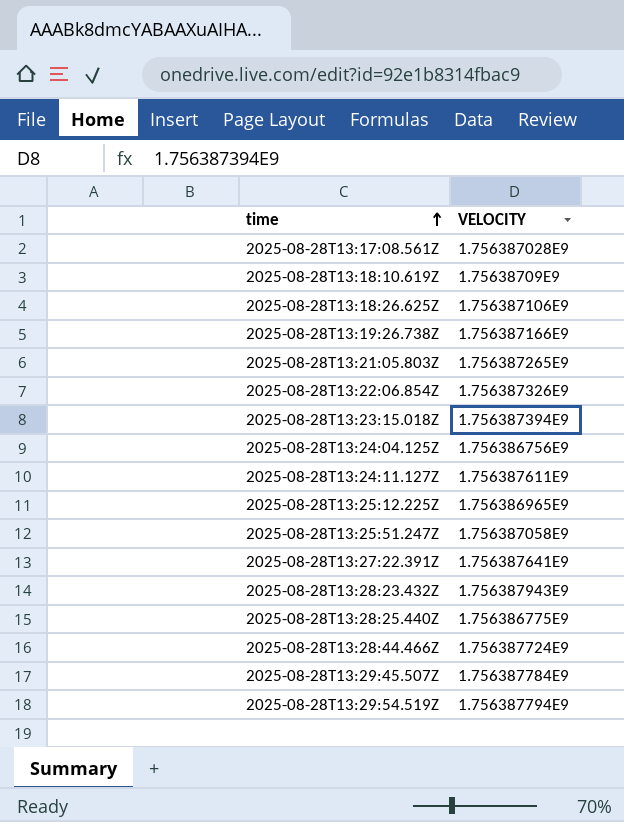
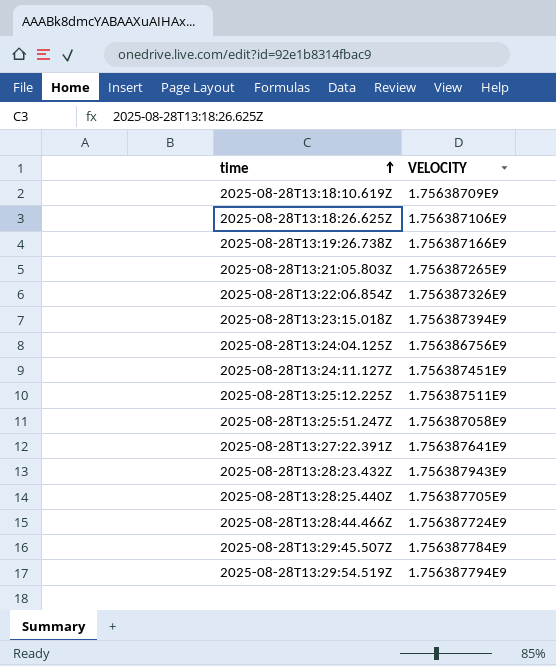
row 2025-08-28T13:17:08.561Z: 1.756387028E9 -> none
2025-08-28T13:24:11.127Z | VELOCITY: 1.756387611E9 -> 1.756387451E9
2025-08-28T13:25:12.225Z | VELOCITY: 1.756386965E9 -> 1.756387511E9
2025-08-28T13:28:25.440Z | VELOCITY: 1.756386775E9 -> 1.756387705E9

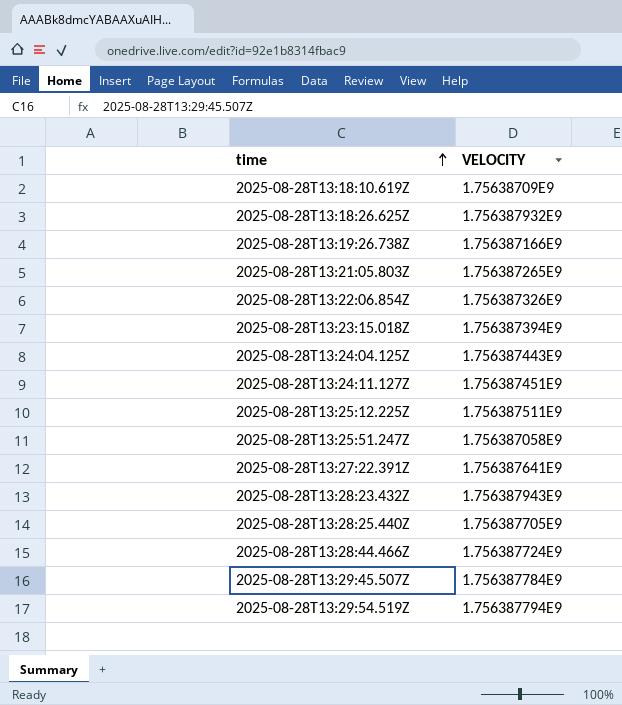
2025-08-28T13:18:26.625Z | VELOCITY: 1.756387106E9 -> 1.756387932E9
2025-08-28T13:24:04.125Z | VELOCITY: 1.756386756E9 -> 1.756387443E9

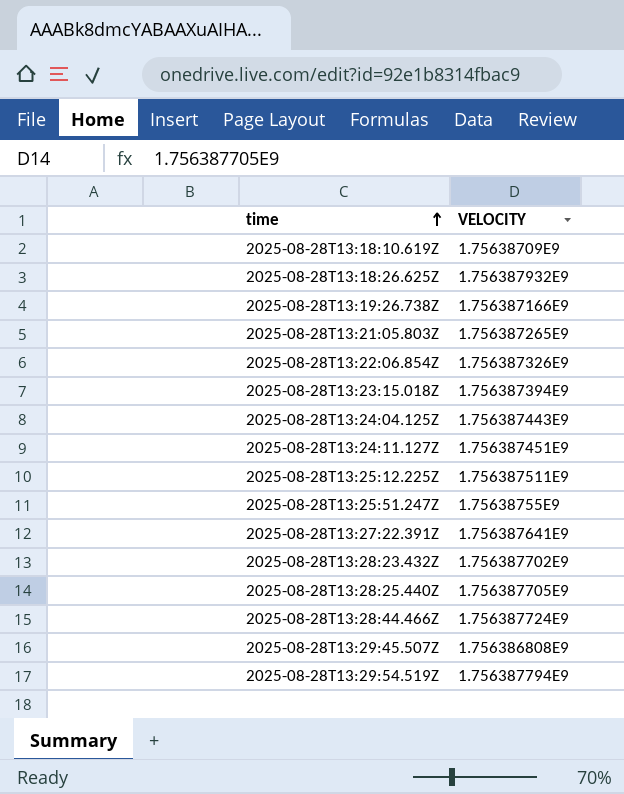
2025-08-28T13:25:51.247Z | VELOCITY: 1.756387058E9 -> 1.75638755E9
2025-08-28T13:28:23.432Z | VELOCITY: 1.756387943E9 -> 1.756387702E9
2025-08-28T13:29:45.507Z | VELOCITY: 1.756387784E9 -> 1.756386808E9

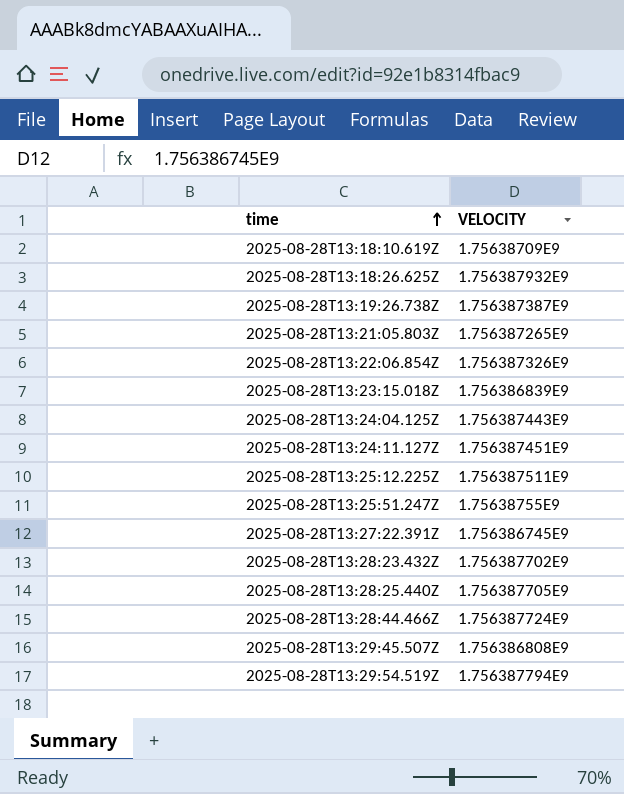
2025-08-28T13:19:26.738Z | VELOCITY: 1.756387166E9 -> 1.756387387E9
2025-08-28T13:23:15.018Z | VELOCITY: 1.756387394E9 -> 1.756386839E9
2025-08-28T13:27:22.391Z | VELOCITY: 1.756387641E9 -> 1.756386745E9

